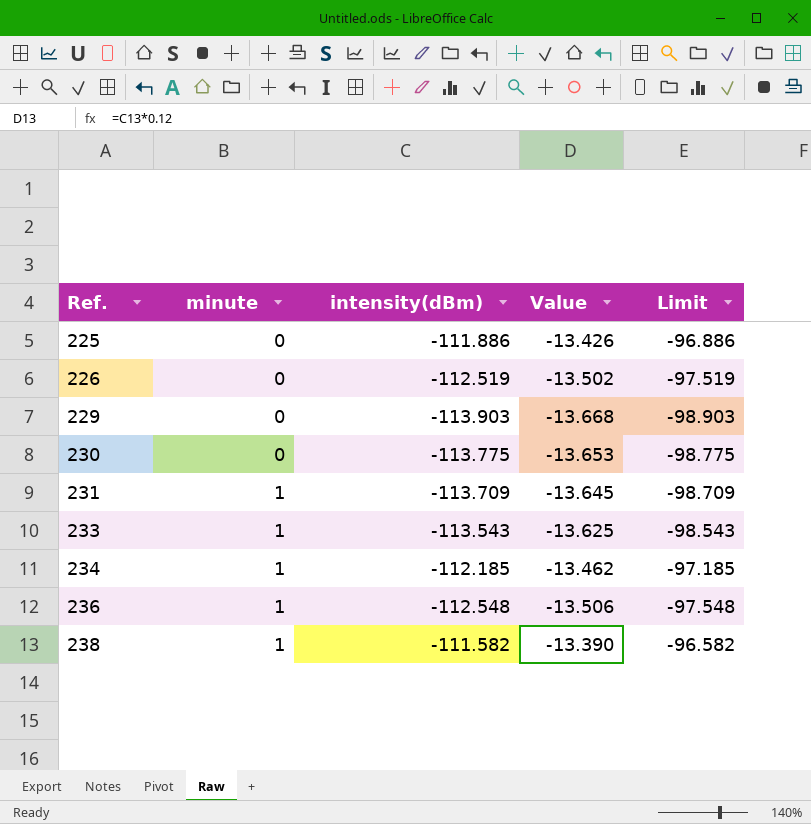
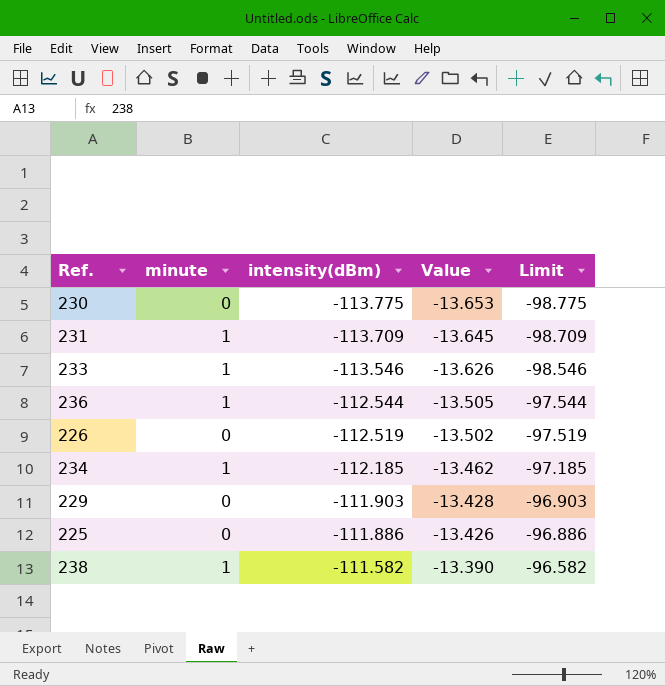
row order: Ref. ascending -> intensity(dBm) ascending
233 | intensity(dBm): -113.543 -> -113.546
233 | Value: -13.625 -> -13.626
233 | Limit: -98.543 -> -98.546
236 | intensity(dBm): -112.548 -> -112.544
236 | Value: -13.506 -> -13.505
236 | Limit: -97.548 -> -97.544
229 | intensity(dBm): -113.903 -> -111.903
229 | Value: -13.668 -> -13.428
229 | Limit: -98.903 -> -96.903

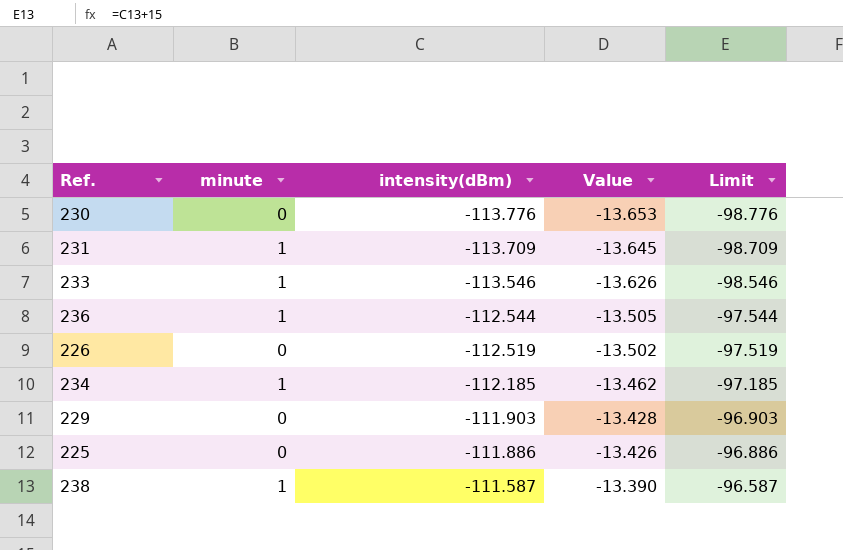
230 | intensity(dBm): -113.775 -> -113.776
230 | Limit: -98.775 -> -98.776
238 | intensity(dBm): -111.582 -> -111.587
238 | Limit: -96.582 -> -96.587

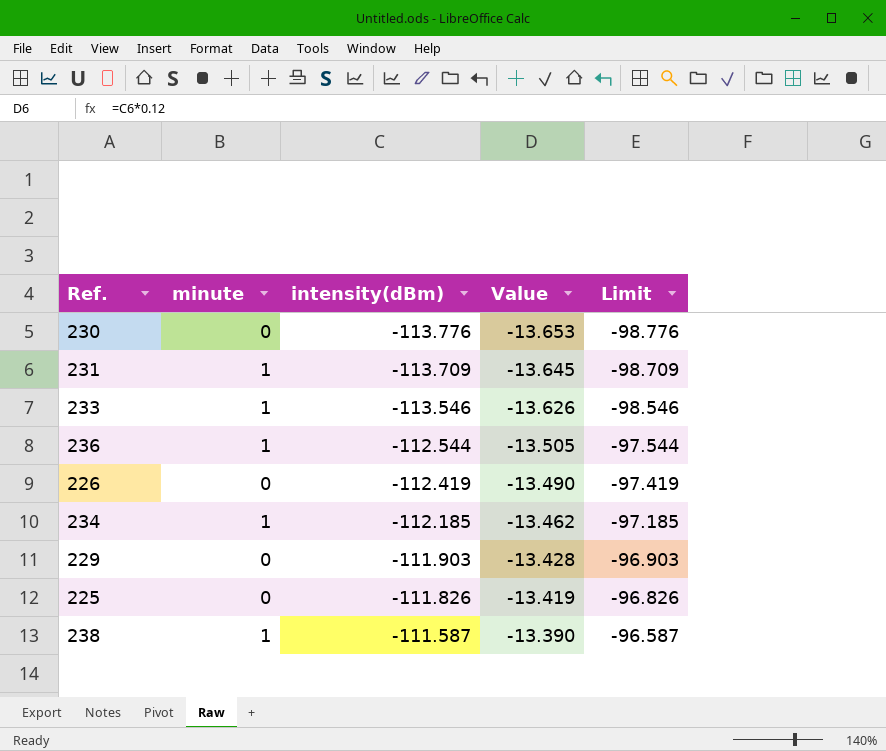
226 | intensity(dBm): -112.519 -> -112.419
226 | Value: -13.502 -> -13.490
226 | Limit: -97.519 -> -97.419
225 | intensity(dBm): -111.886 -> -111.826
225 | Value: -13.426 -> -13.419
225 | Limit: -96.886 -> -96.826

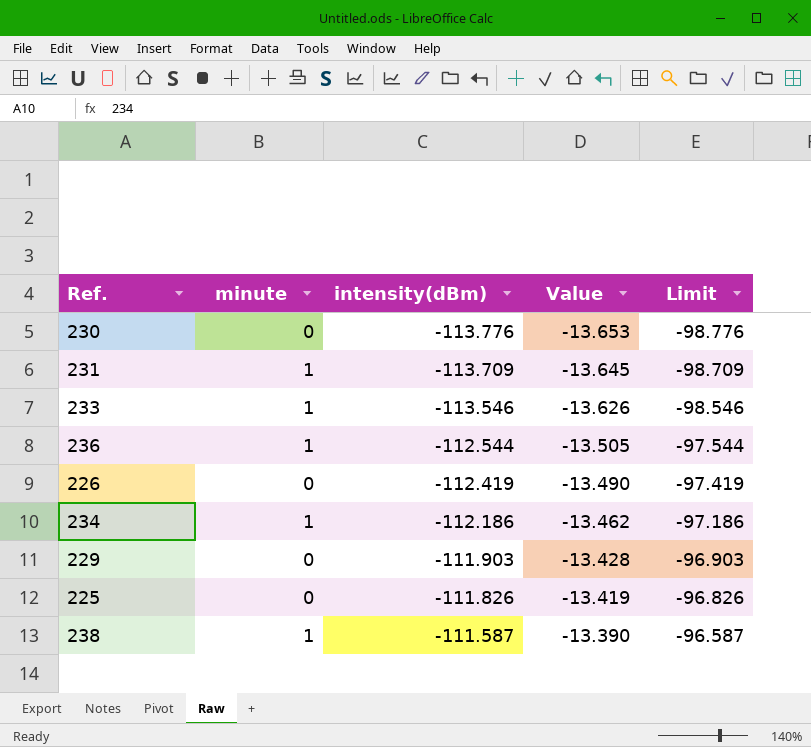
234 | intensity(dBm): -112.185 -> -112.186
234 | Limit: -97.185 -> -97.186

